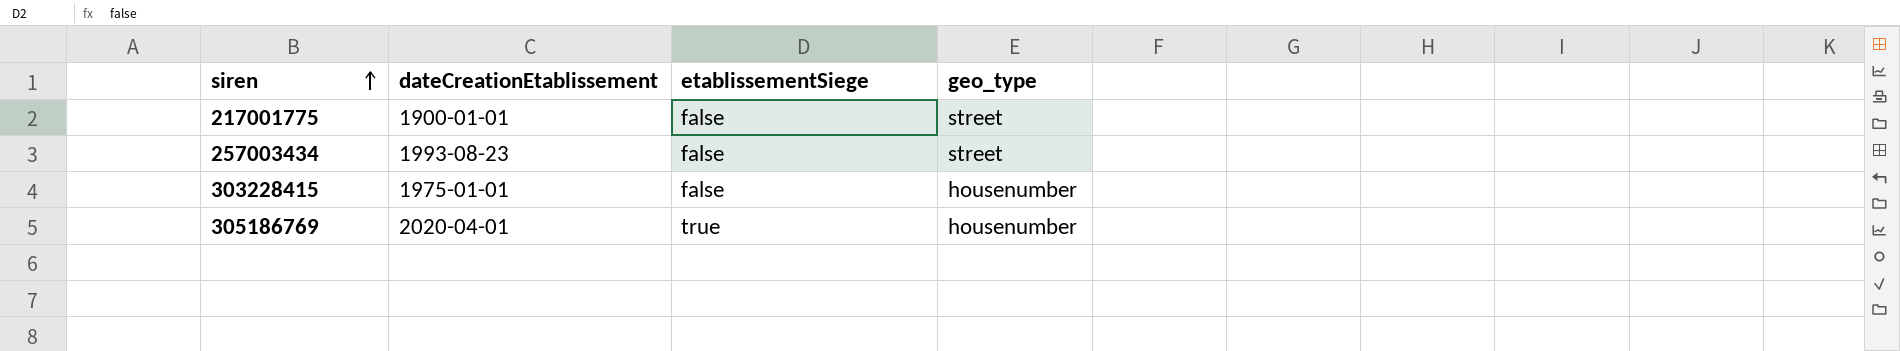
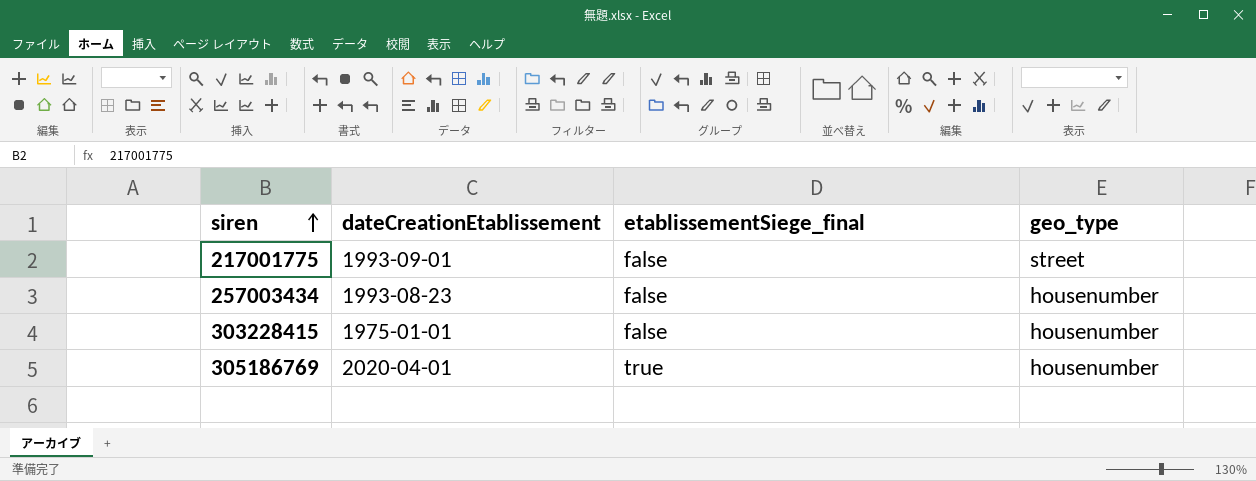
column name: etablissementSiege -> etablissementSiege_final
217001775 | dateCreationEtablissement: 1900-01-01 -> 1993-09-01
257003434 | geo_type: street -> housenumber

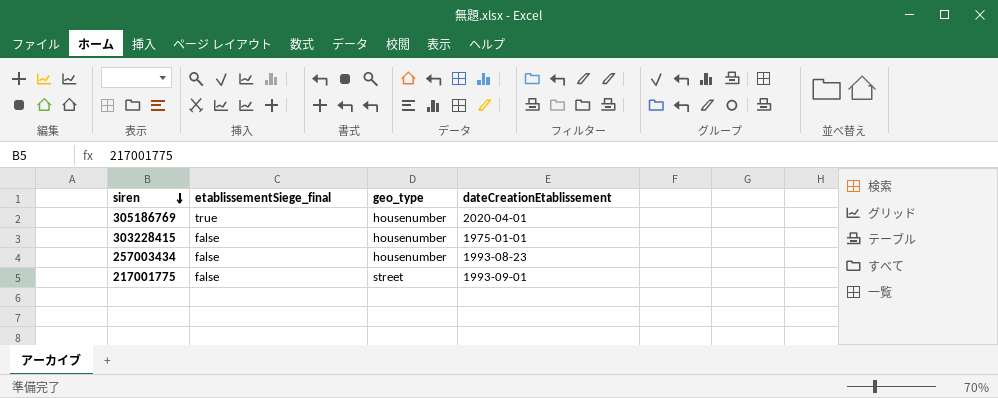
row order: siren ascending -> siren descending
column dateCreationEtablissement | position: 2 -> 4

